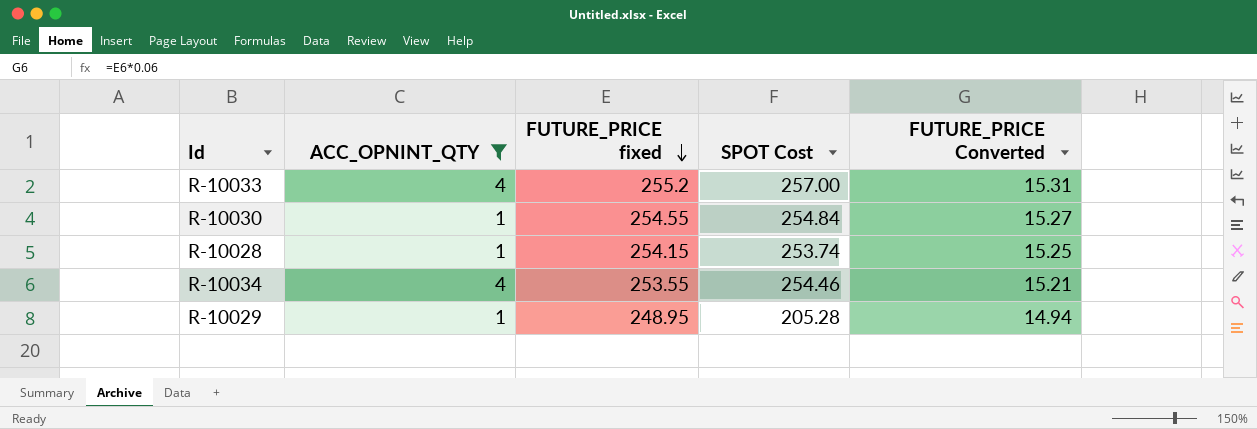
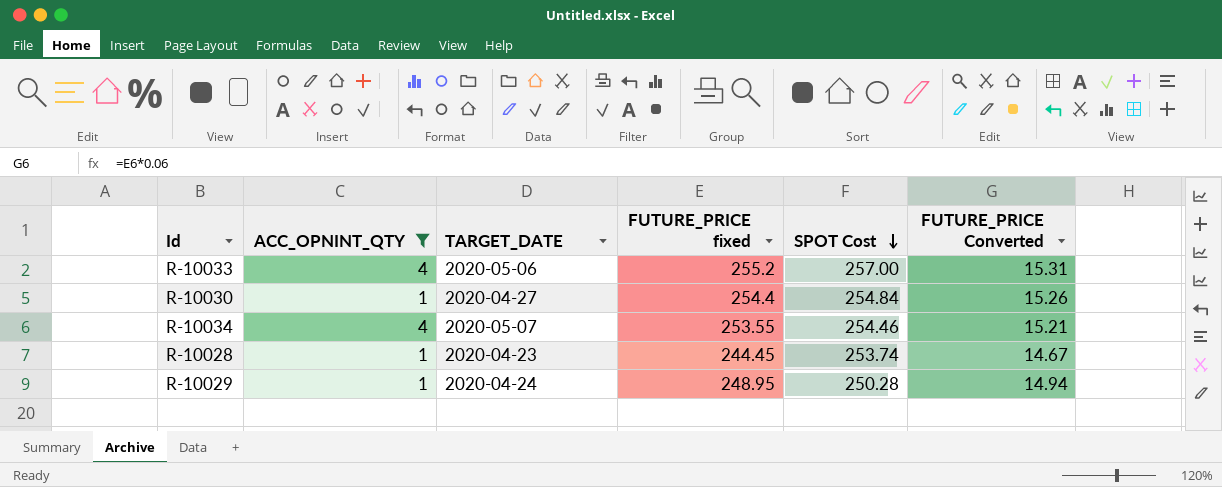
row order: FUTURE_PRICE fixed descending -> SPOT Cost descending
column TARGET_DATE | position: none -> 3
R-10030 | FUTURE_PRICE fixed: 254.55 -> 254.4
R-10030 | FUTURE_PRICE Converted: 15.27 -> 15.26
R-10028 | FUTURE_PRICE fixed: 254.15 -> 244.45
R-10028 | FUTURE_PRICE Converted: 15.25 -> 14.67
R-10029 | SPOT Cost: 205.28 -> 250.28

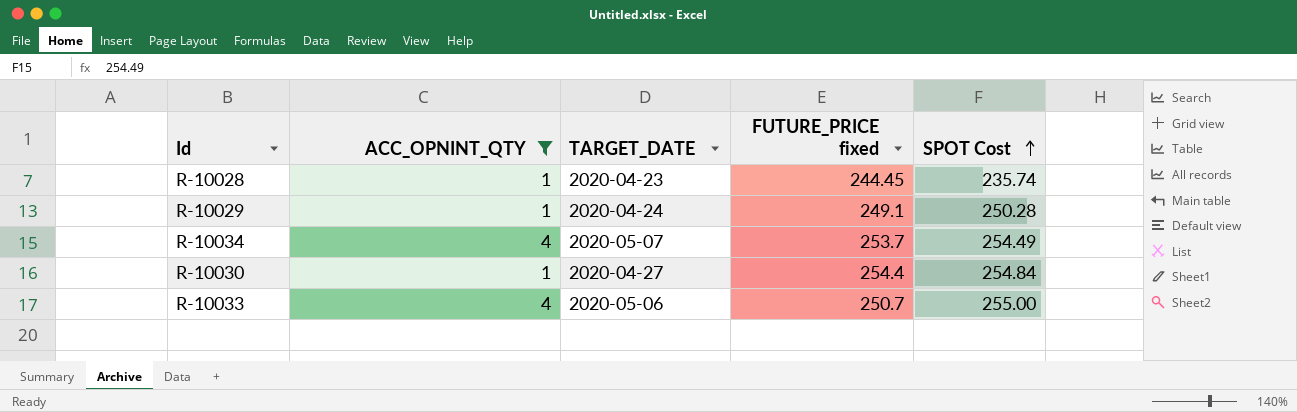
row order: SPOT Cost descending -> SPOT Cost ascending
column FUTURE_PRICE Converted | formula: [FUTURE_PRICE fixed] * 0.06 -> none
R-10028 | SPOT Cost: 253.74 -> 235.74
R-10029 | FUTURE_PRICE fixed: 248.95 -> 249.1
R-10034 | FUTURE_PRICE fixed: 253.55 -> 253.7
R-10034 | SPOT Cost: 254.46 -> 254.49
R-10033 | FUTURE_PRICE fixed: 255.2 -> 250.7
R-10033 | SPOT Cost: 257.00 -> 255.00

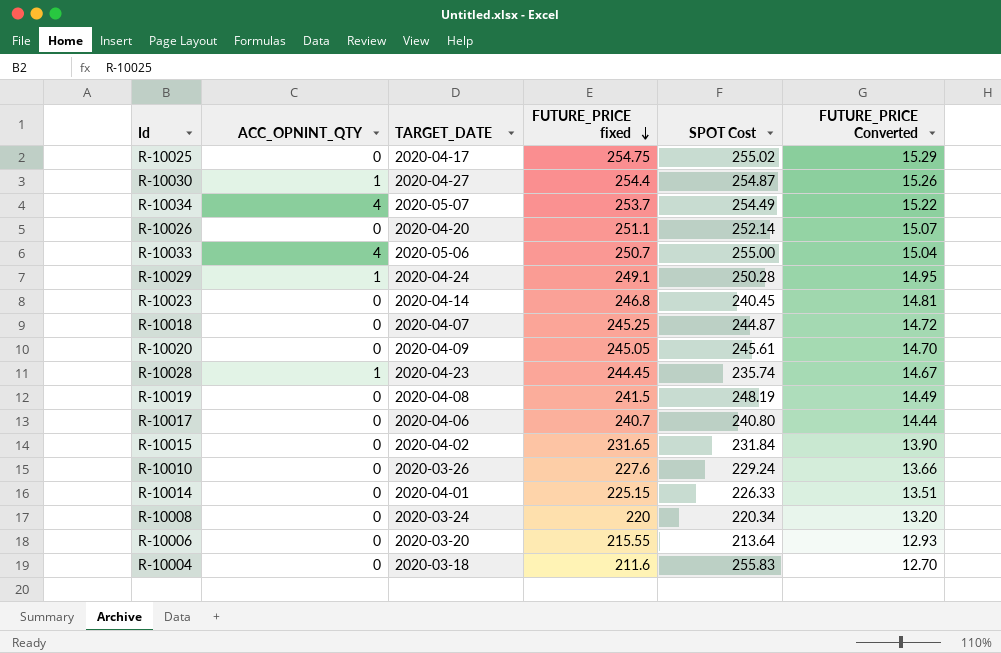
filter: ACC_OPNINT_QTY != 0 -> none
row order: SPOT Cost ascending -> FUTURE_PRICE fixed descending
column FUTURE_PRICE Converted | formula: none -> [FUTURE_PRICE fixed] * 0.06
R-10030 | SPOT Cost: 254.84 -> 254.87

